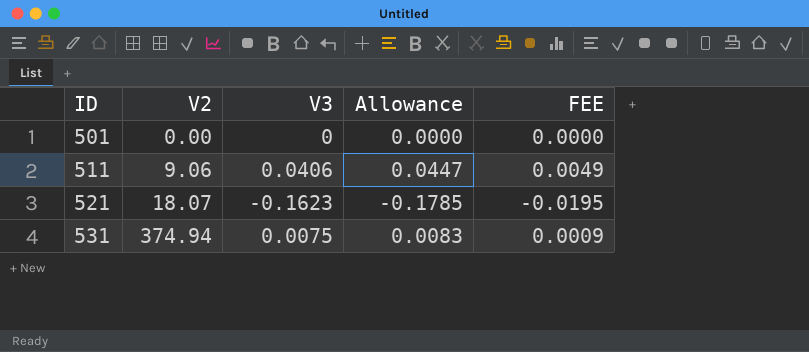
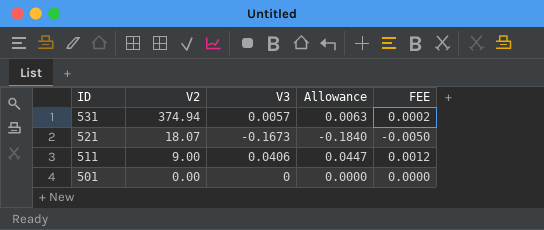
row order: ID ascending -> ID descending
column FEE | formula: [V3] * 0.12 -> [V3] * 0.03
531 | V3: 0.0075 -> 0.0057
531 | Allowance: 0.0083 -> 0.0063
521 | V3: -0.1623 -> -0.1673
521 | Allowance: -0.1785 -> -0.1840
511 | V2: 9.06 -> 9.00

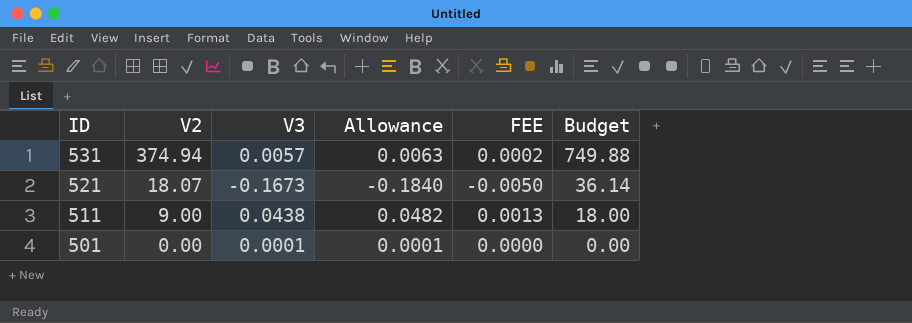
column Budget | formula: none -> [V2] * 2
511 | V3: 0.0406 -> 0.0438
511 | Allowance: 0.0447 -> 0.0482
511 | FEE: 0.0012 -> 0.0013
501 | V3: 0 -> 0.0001
501 | Allowance: 0.0000 -> 0.0001

